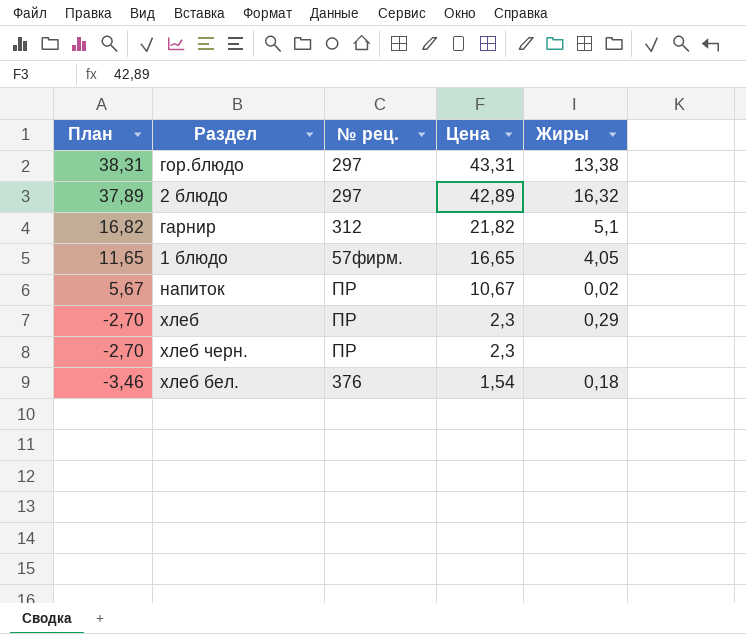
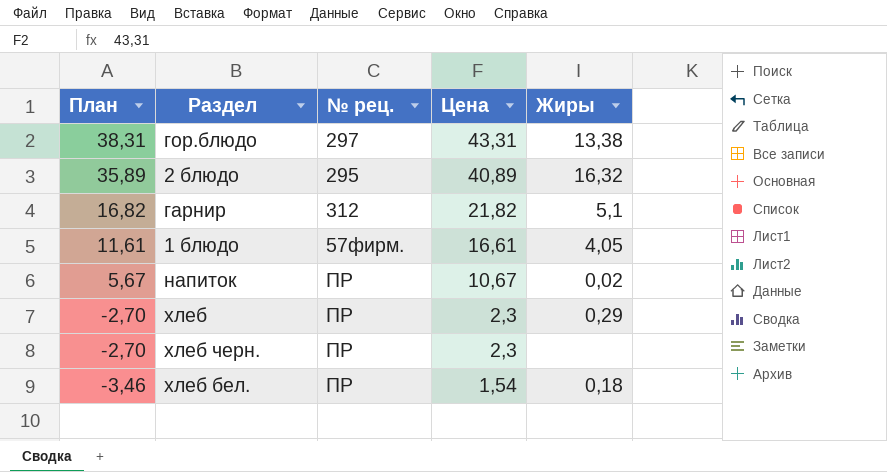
2 блюдо | План: 37,89 -> 35,89
2 блюдо | № рец.: 297 -> 295
2 блюдо | Цена: 42,89 -> 40,89
1 блюдо | План: 11,65 -> 11,61
1 блюдо | Цена: 16,65 -> 16,61
хлеб бел. | № рец.: 376 -> ПР

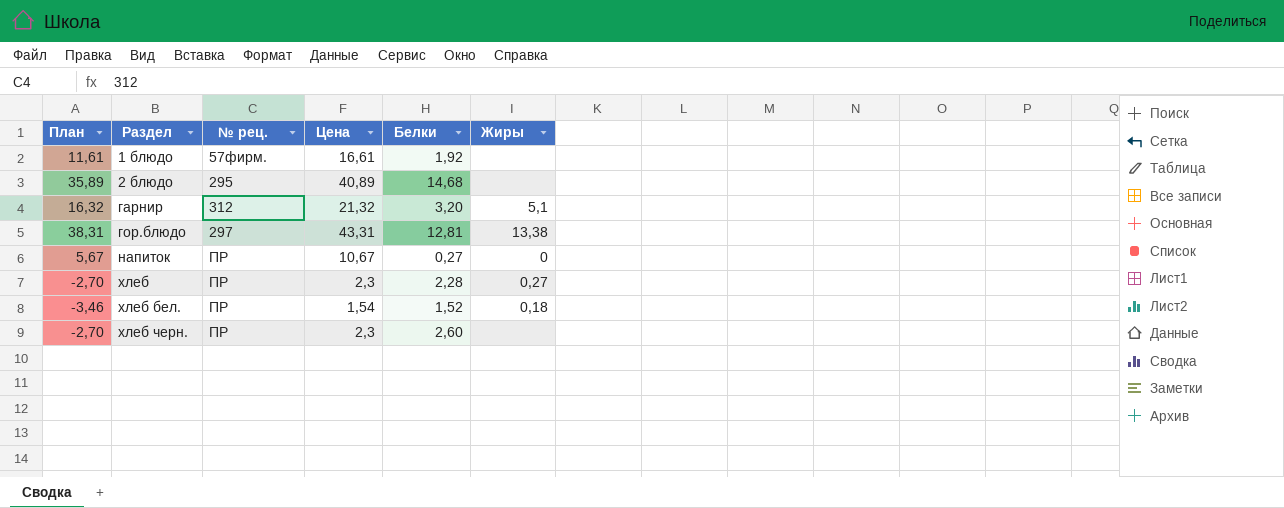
row order: План descending -> Раздел ascending
column Белки | position: none -> 5
1 блюдо | Жиры: 4,05 -> none
2 блюдо | Жиры: 16,32 -> none
гарнир | План: 16,82 -> 16,32
гарнир | Цена: 21,82 -> 21,32
напиток | Жиры: 0,02 -> 0
хлеб | Жиры: 0,29 -> 0,27

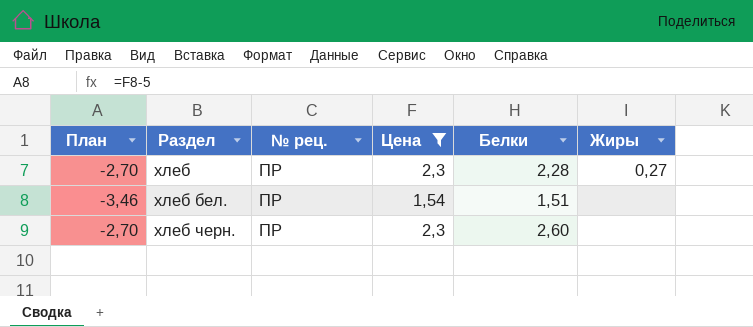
filter: none -> Цена <= 2,3
хлеб бел. | Белки: 1,52 -> 1,51
хлеб бел. | Жиры: 0,18 -> none

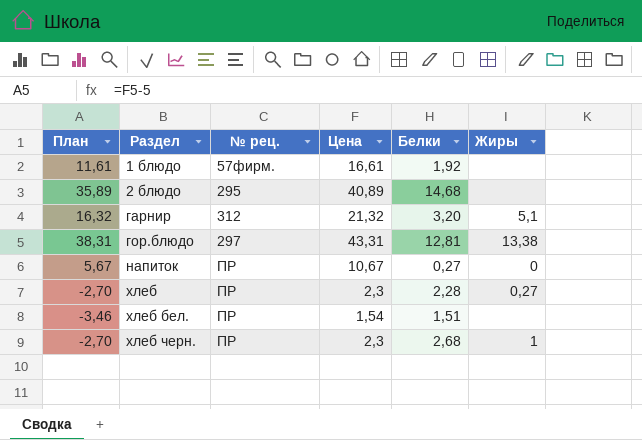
filter: Цена <= 2,3 -> none
хлеб черн. | Белки: 2,60 -> 2,68
хлеб черн. | Жиры: none -> 1

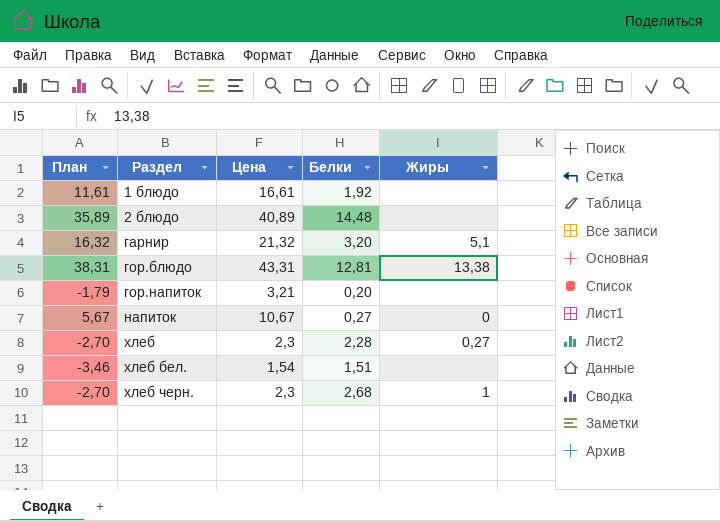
column № рец. | position: 3 -> none
2 блюдо | Белки: 14,68 -> 14,48
row гор.напиток: none -> -1,79 | 3,21 | 0,20 | none

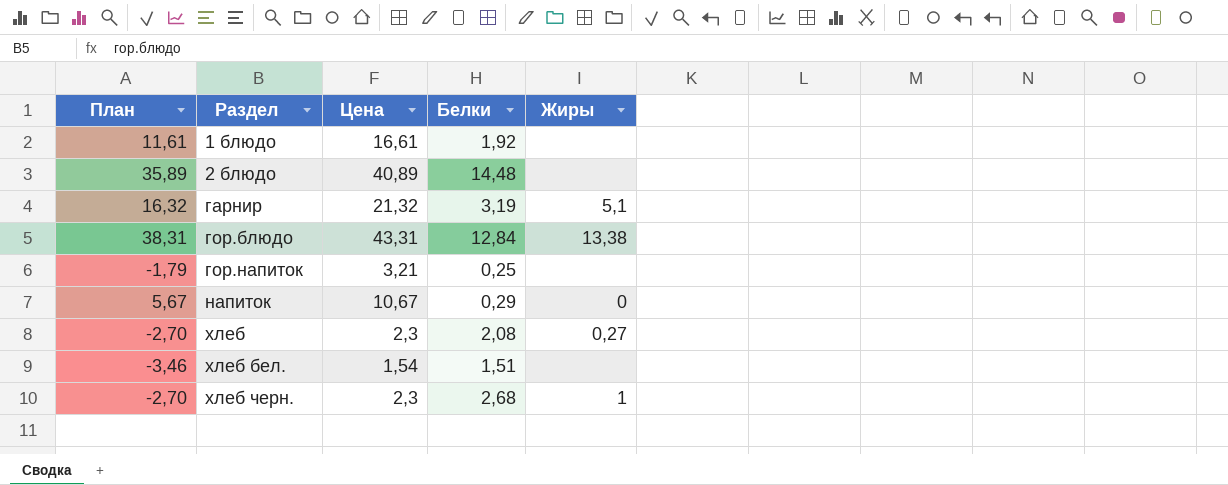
гарнир | Белки: 3,20 -> 3,19
гор.блюдо | Белки: 12,81 -> 12,84
гор.напиток | Белки: 0,20 -> 0,25
напиток | Белки: 0,27 -> 0,29
хлеб | Белки: 2,28 -> 2,08

